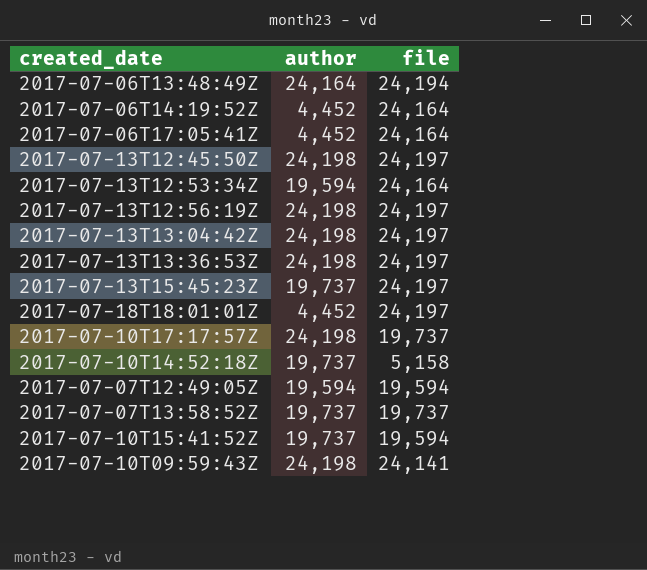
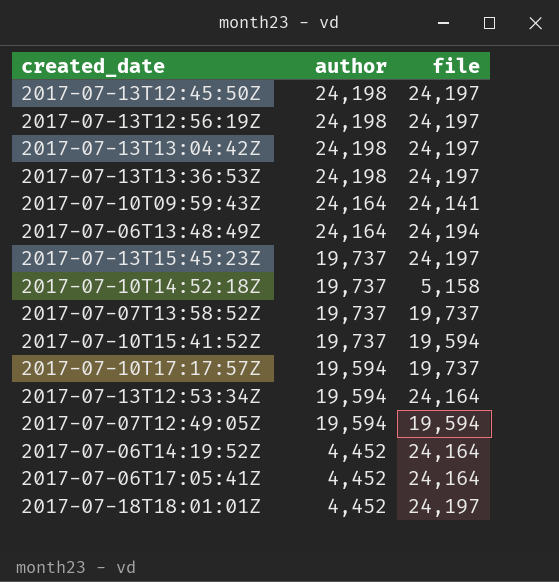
row order: none -> author descending
2017-07-10T09:59:43Z | author: 24,198 -> 24,164
2017-07-10T17:17:57Z | author: 24,198 -> 19,594

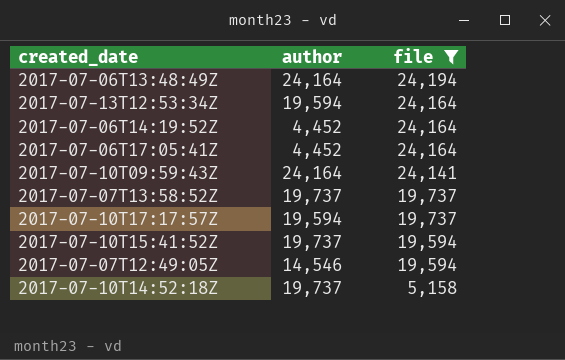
filter: none -> file != 24,197
row order: author descending -> file descending
2017-07-07T12:49:05Z | author: 19,594 -> 14,546

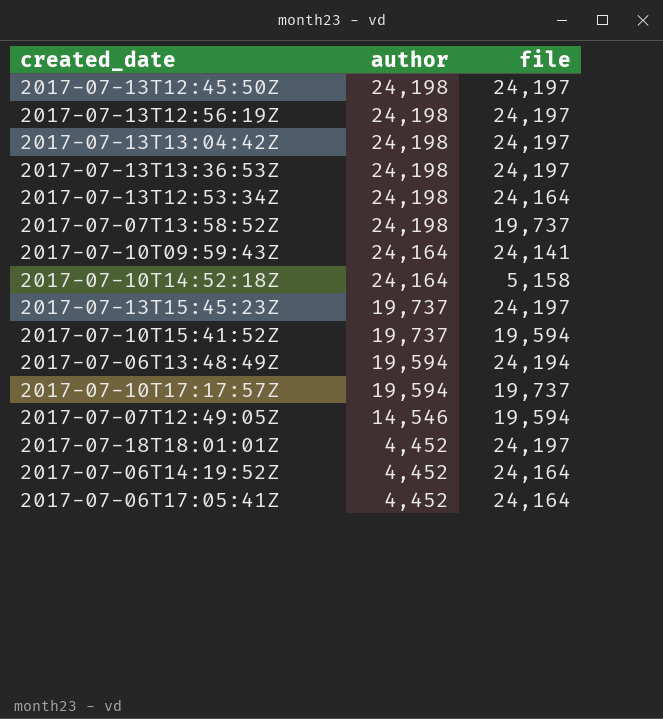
filter: file != 24,197 -> none
row order: file descending -> author descending
2017-07-13T12:53:34Z | author: 19,594 -> 24,198
2017-07-07T13:58:52Z | author: 19,737 -> 24,198
2017-07-10T14:52:18Z | author: 19,737 -> 24,164
2017-07-06T13:48:49Z | author: 24,164 -> 19,594

